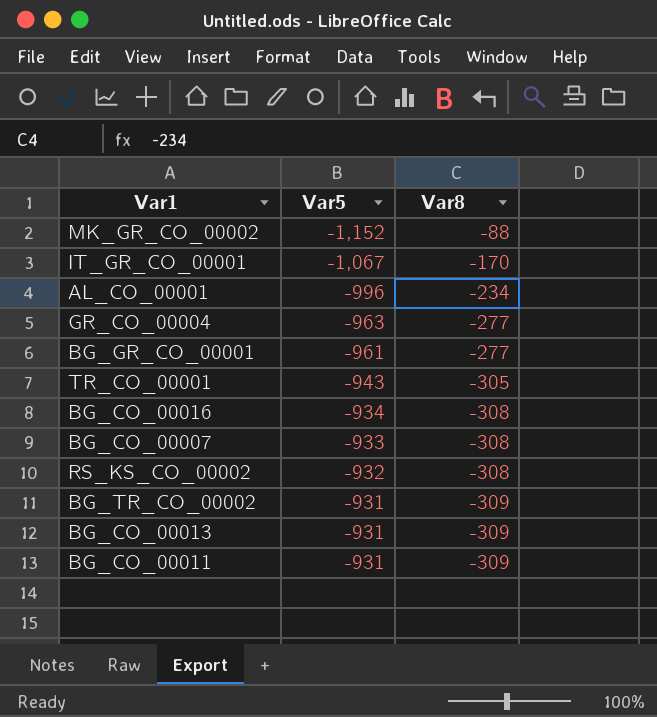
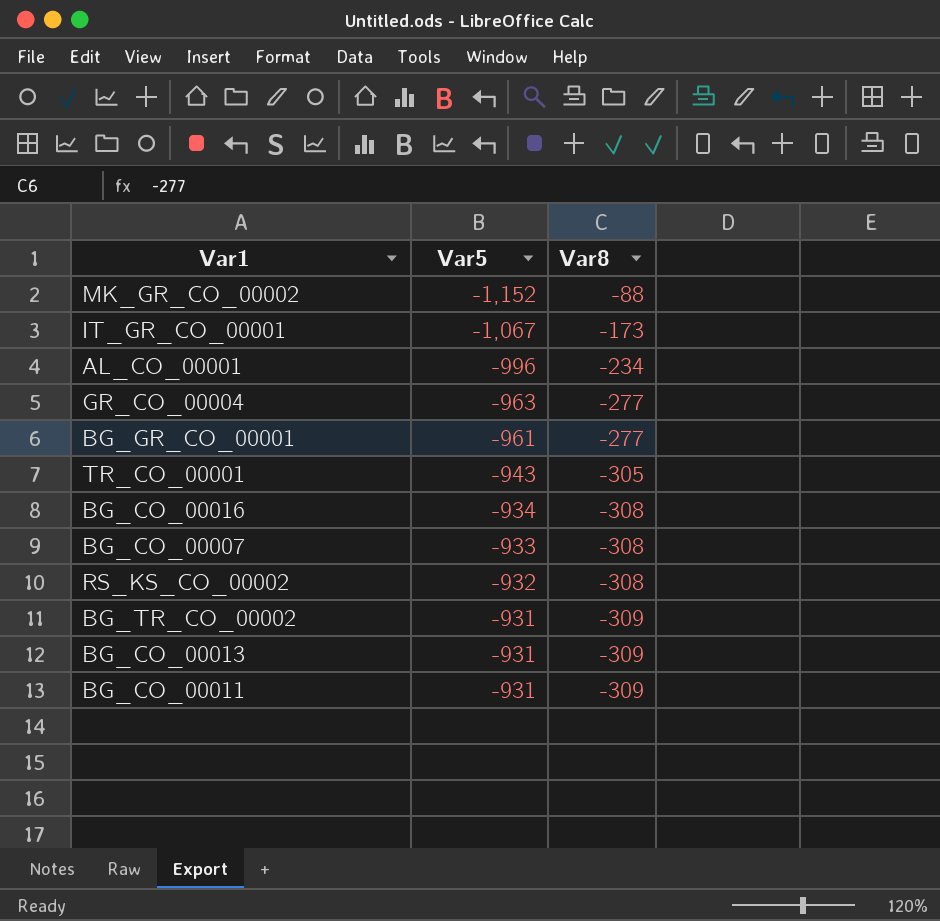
IT_GR_CO_00001 | Var8: -170 -> -173

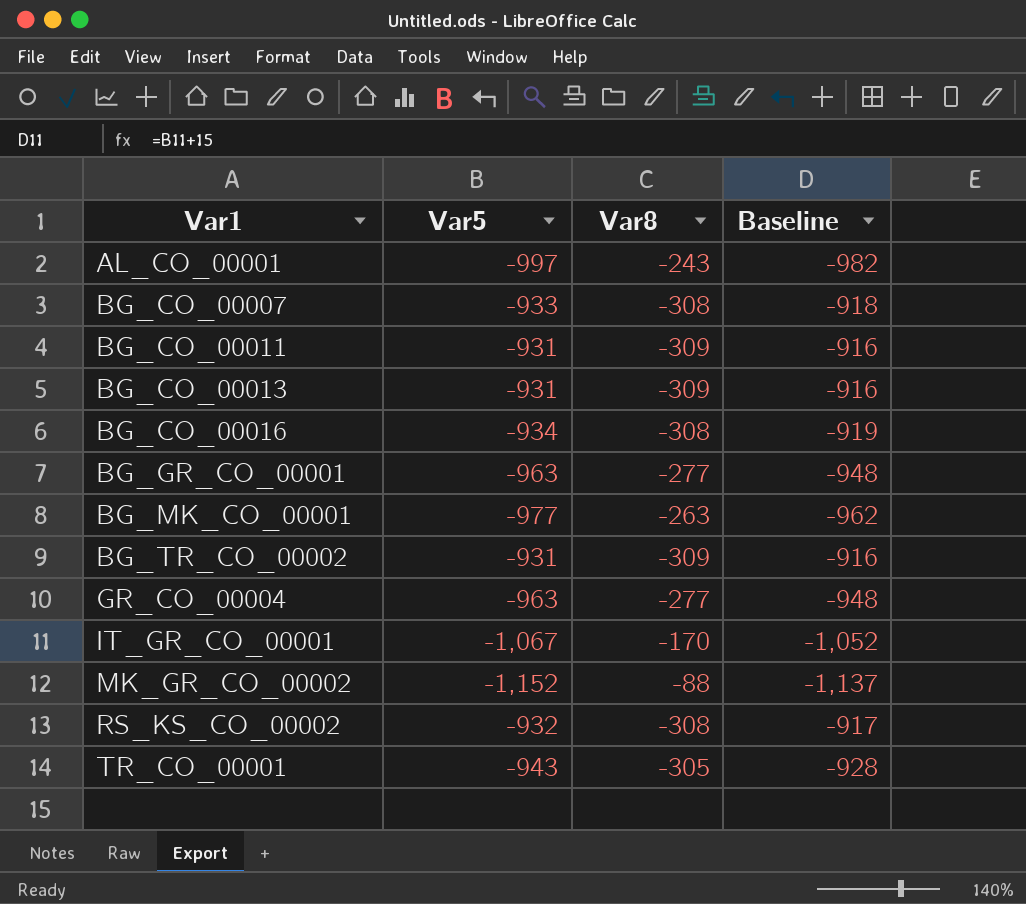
row order: Var5 ascending -> Var1 ascending
column Baseline | formula: none -> [Var5] + 15
AL_CO_00001 | Var5: -996 -> -997
AL_CO_00001 | Var8: -234 -> -243
BG_GR_CO_00001 | Var5: -961 -> -963
row BG_MK_CO_00001: none -> -977 | -263 | -962
IT_GR_CO_00001 | Var8: -173 -> -170

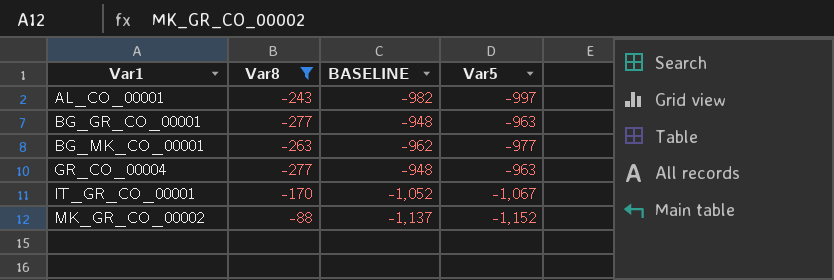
filter: none -> Var8 >= -277
column name: Baseline -> BASELINE
column Var5 | position: 2 -> 4

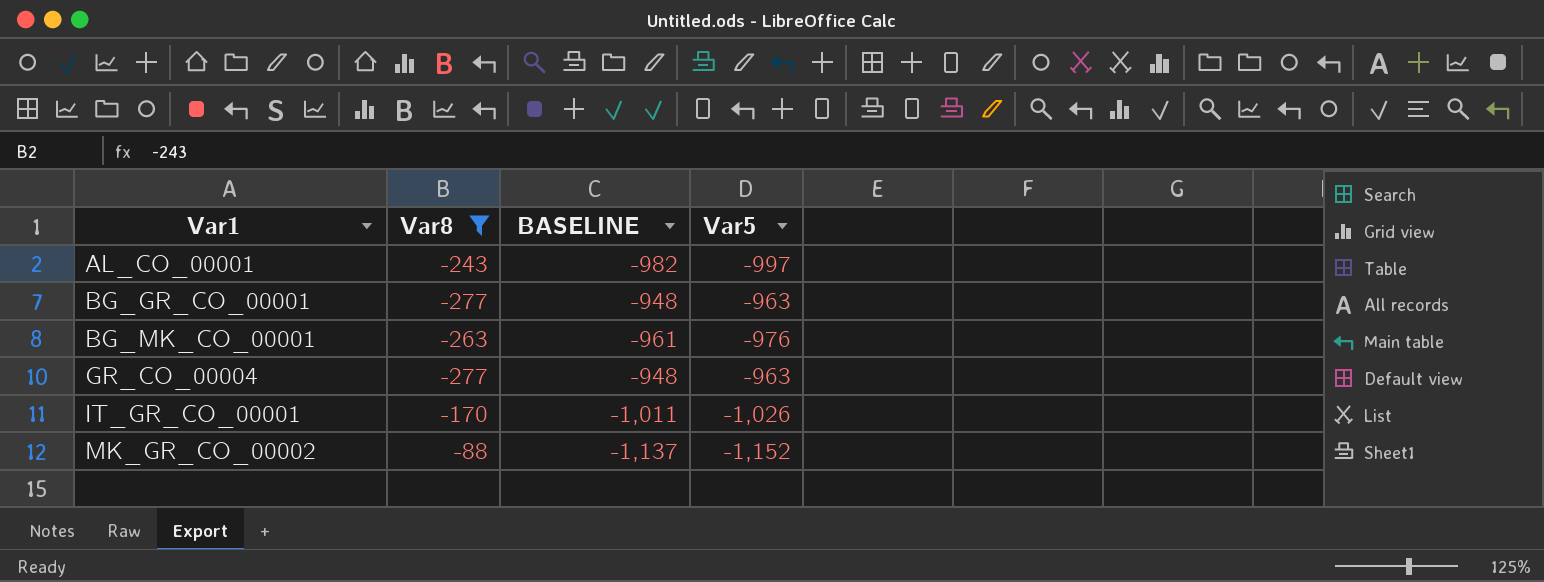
BG_MK_CO_00001 | BASELINE: -962 -> -961
BG_MK_CO_00001 | Var5: -977 -> -976
IT_GR_CO_00001 | BASELINE: -1,052 -> -1,011
IT_GR_CO_00001 | Var5: -1,067 -> -1,026

